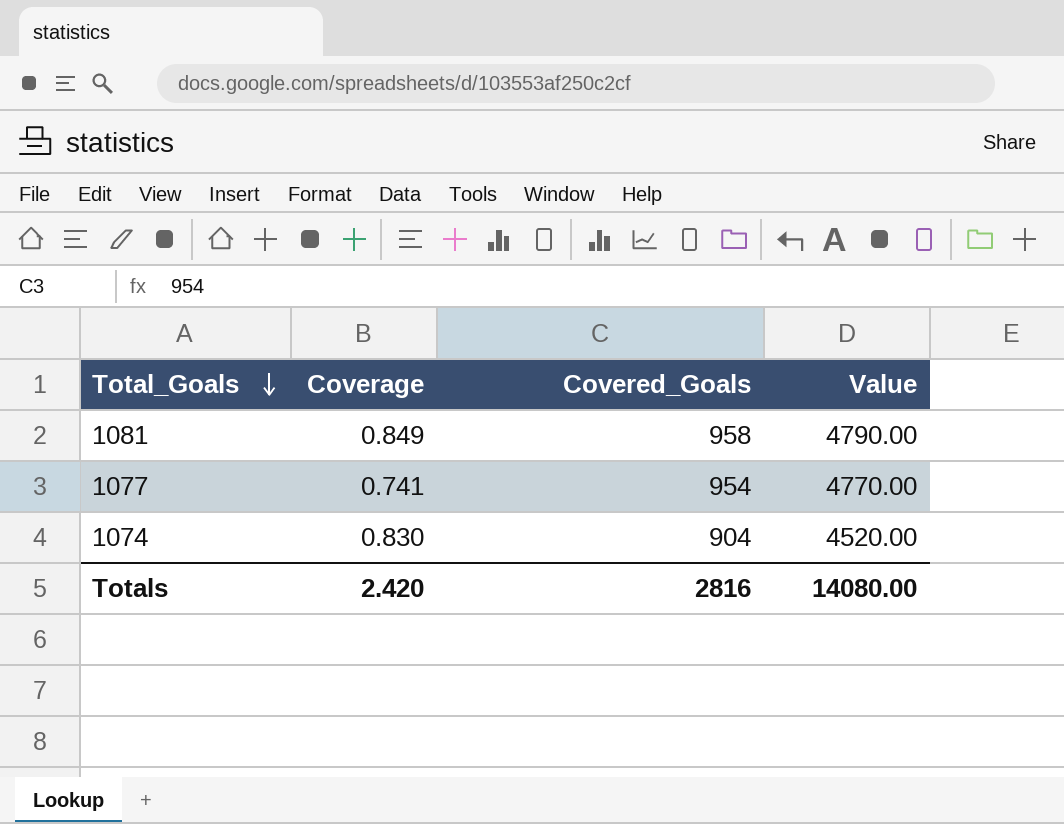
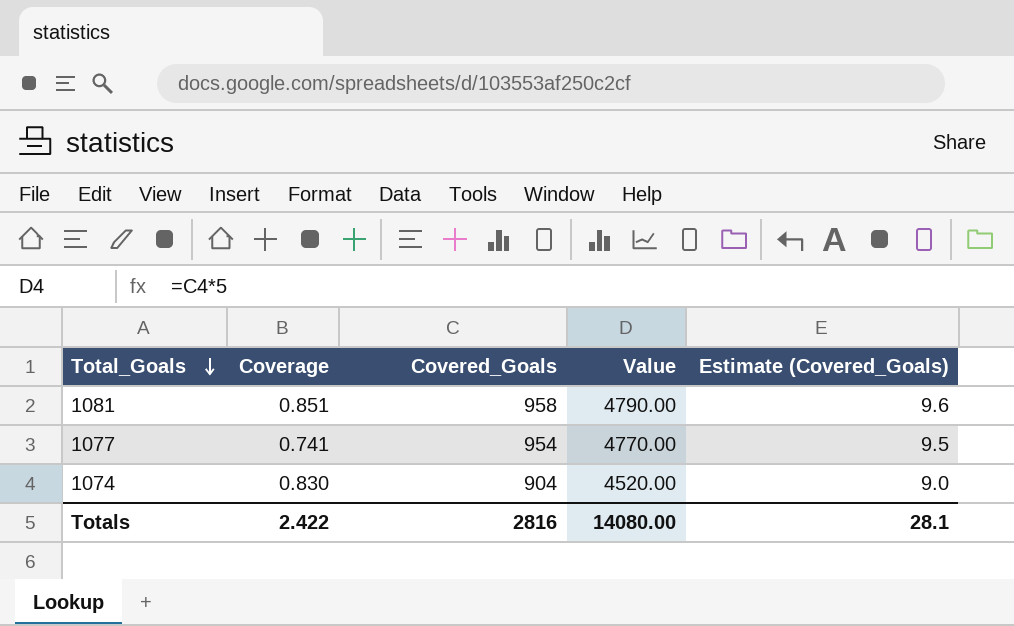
column Estimate (Covered_Goals) | formula: none -> [Covered_Goals] * 0.01
1081 | Coverage: 0.849 -> 0.851
Totals | Coverage: 2.420 -> 2.422

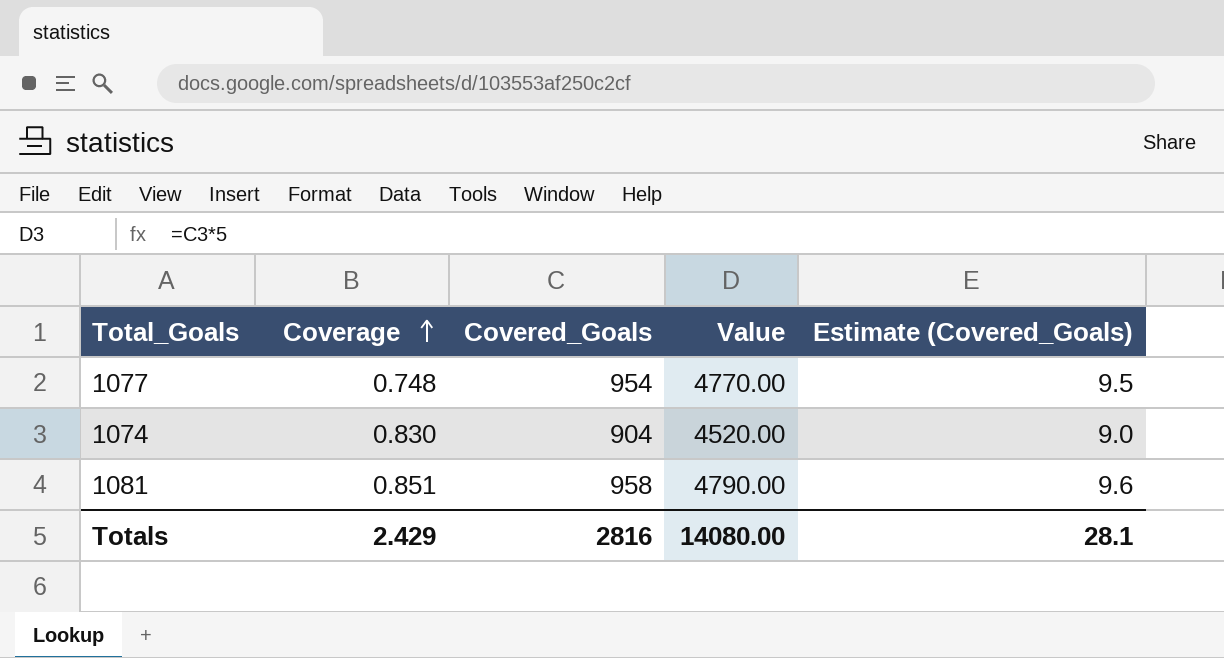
row order: Total_Goals descending -> Coverage ascending
1077 | Coverage: 0.741 -> 0.748
Totals | Coverage: 2.422 -> 2.429

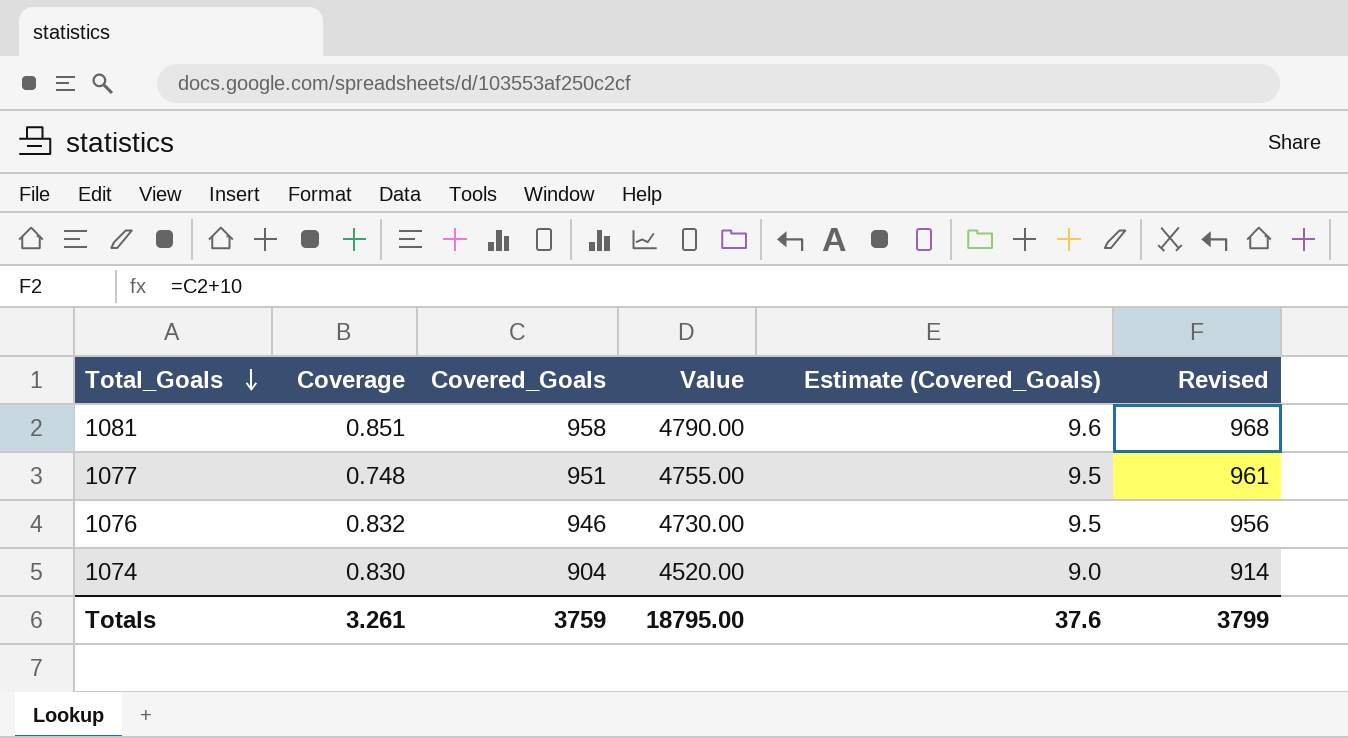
row order: Coverage ascending -> Total_Goals descending
column Revised | formula: none -> [Covered_Goals] + 10
1077 | Covered_Goals: 954 -> 951
1077 | Value: 4770.00 -> 4755.00
row 1076: none -> 0.832 | 946 | 4730.00 | 9.5 | 956
Totals | Coverage: 2.429 -> 3.261
Totals | Covered_Goals: 2816 -> 3759
Totals | Value: 14080.00 -> 18795.00
Totals | Estimate (Covered_Goals): 28.1 -> 37.6

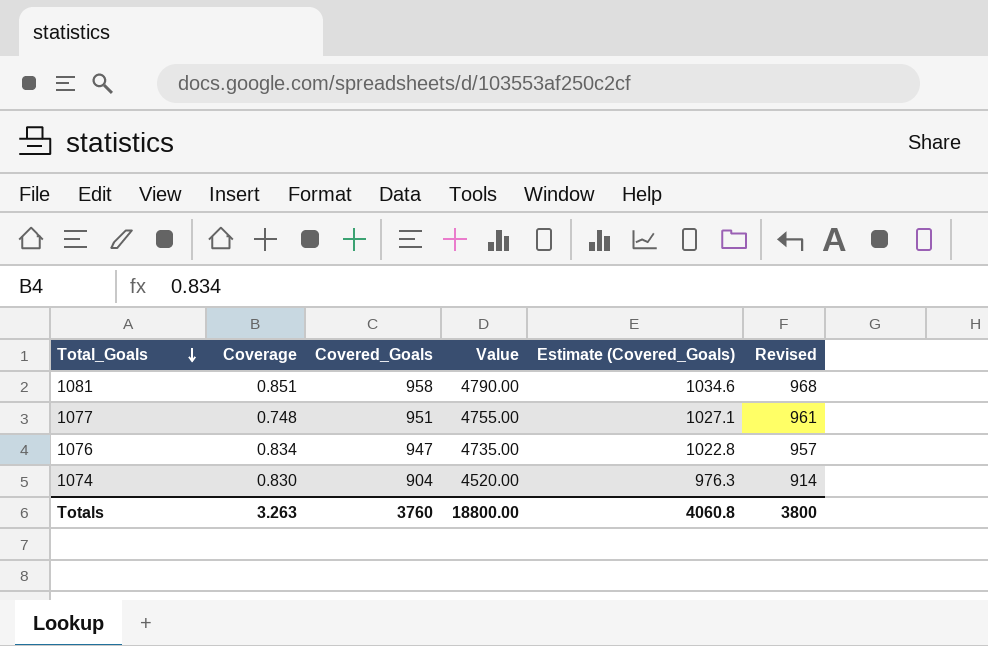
column Estimate (Covered_Goals) | formula: [Covered_Goals] * 0.01 -> [Covered_Goals] * 1.08
1076 | Coverage: 0.832 -> 0.834
1076 | Covered_Goals: 946 -> 947
1076 | Value: 4730.00 -> 4735.00
1076 | Revised: 956 -> 957
Totals | Coverage: 3.261 -> 3.263
Totals | Covered_Goals: 3759 -> 3760
Totals | Value: 18795.00 -> 18800.00
Totals | Estimate (Covered_Goals): 37.6 -> 4060.8
Totals | Revised: 3799 -> 3800

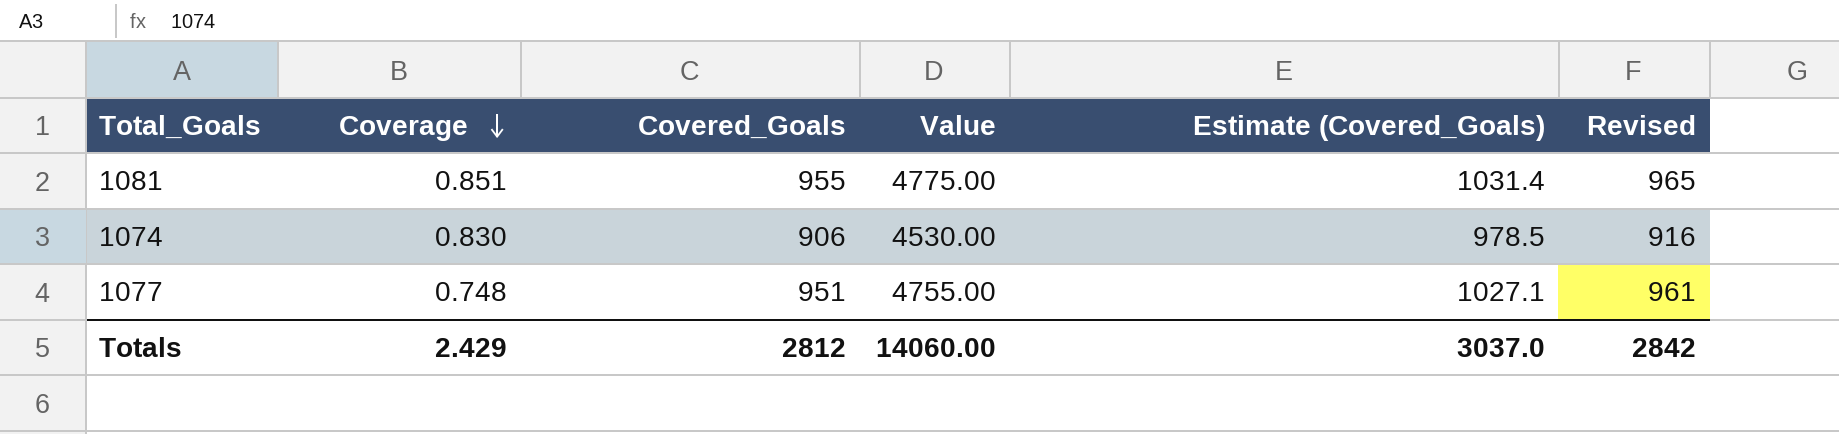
row order: Total_Goals descending -> Coverage descending
row 1076: 0.834 | 947 | 4735.00 | 1022.8 | 957 -> none
1081 | Covered_Goals: 958 -> 955
1081 | Value: 4790.00 -> 4775.00
1081 | Estimate (Covered_Goals): 1034.6 -> 1031.4
1081 | Revised: 968 -> 965
1074 | Covered_Goals: 904 -> 906
1074 | Value: 4520.00 -> 4530.00
1074 | Estimate (Covered_Goals): 976.3 -> 978.5
1074 | Revised: 914 -> 916
Totals | Coverage: 3.263 -> 2.429
Totals | Covered_Goals: 3760 -> 2812
Totals | Value: 18800.00 -> 14060.00
Totals | Estimate (Covered_Goals): 4060.8 -> 3037.0
Totals | Revised: 3800 -> 2842

